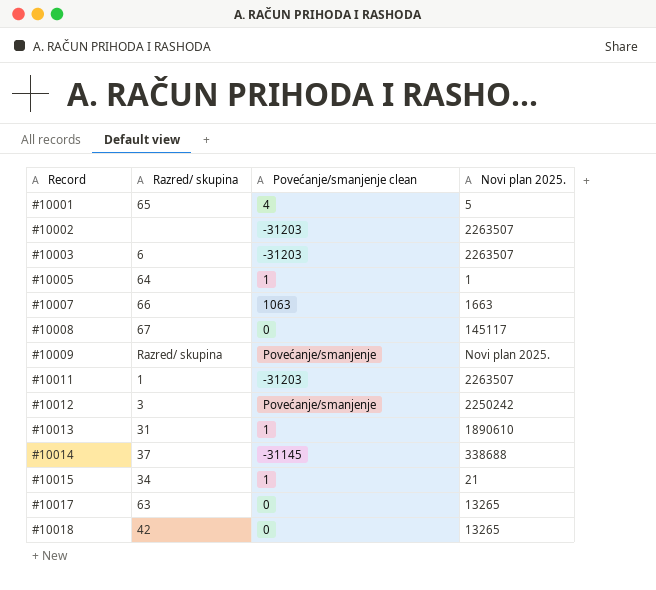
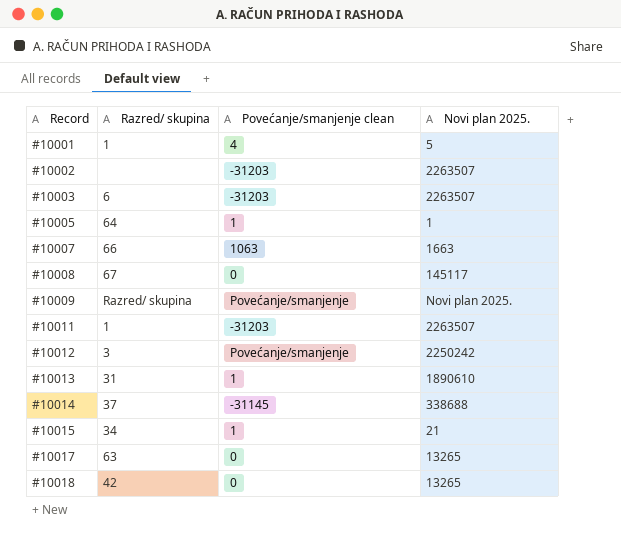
#10001 | Razred/ skupina: 65 -> 1

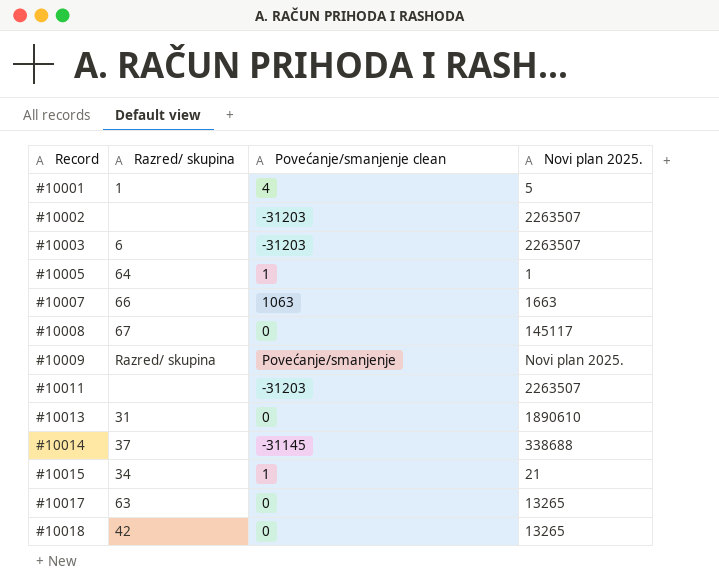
row #10012: 3 | Povećanje/smanjenje | 2250242 -> none
#10011 | Razred/ skupina: 1 -> none
#10013 | Povećanje/smanjenje clean: 1 -> 0

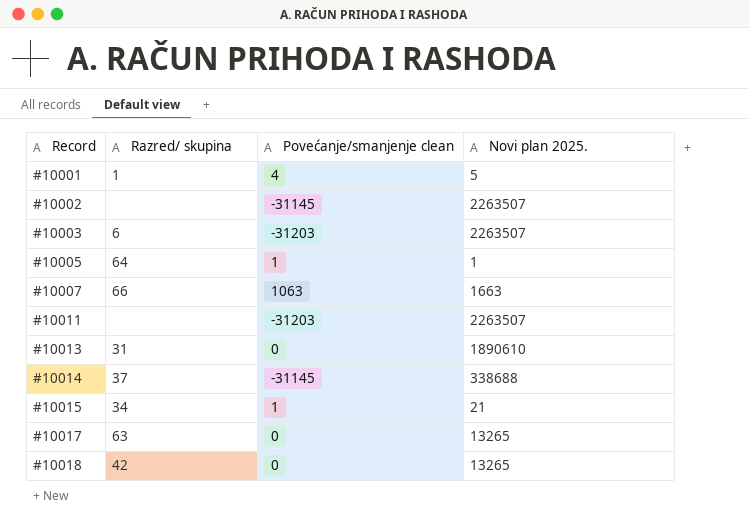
row #10008: 67 | 0 | 145117 -> none
row #10009: Razred/ skupina | Povećanje/smanjenje | Novi plan 2025. -> none
#10002 | Povećanje/smanjenje clean: -31203 -> -31145

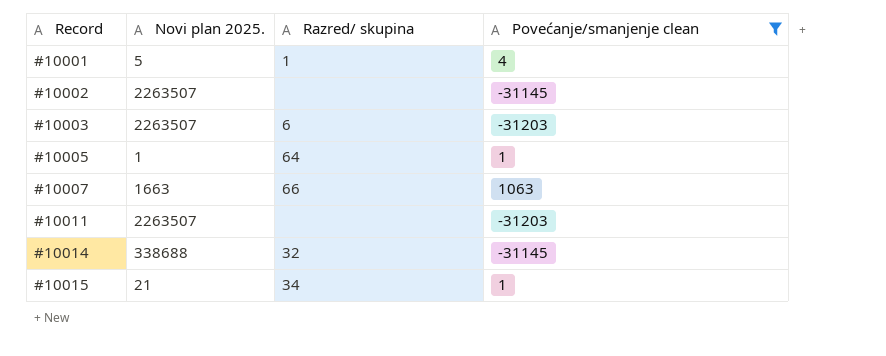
filter: none -> Povećanje/smanjenje clean != 0
column Novi plan 2025. | position: 4 -> 2
#10014 | Razred/ skupina: 37 -> 32

